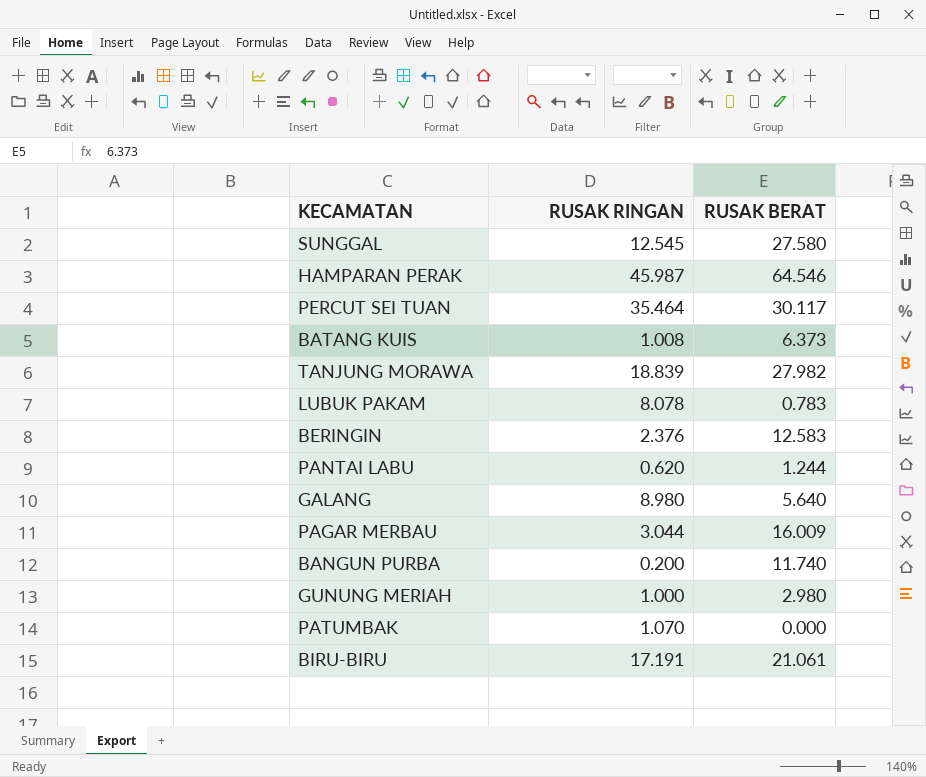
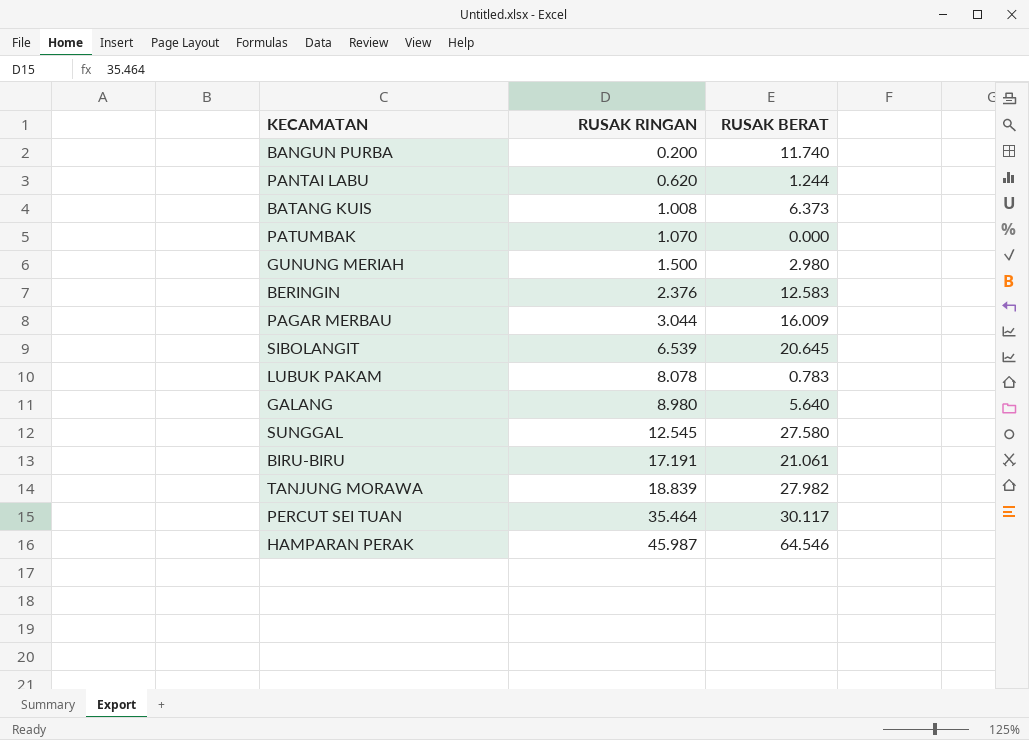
row order: none -> RUSAK RINGAN ascending
GUNUNG MERIAH | RUSAK RINGAN: 1.000 -> 1.500
row SIBOLANGIT: none -> 6.539 | 20.645

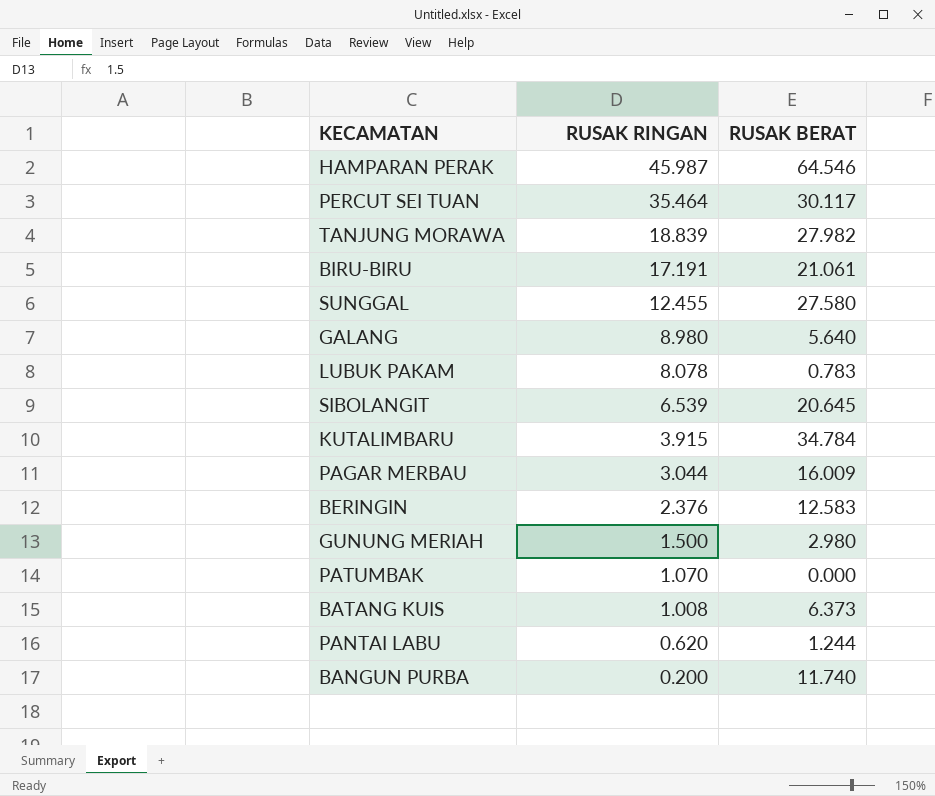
row order: RUSAK RINGAN ascending -> RUSAK RINGAN descending
SUNGGAL | RUSAK RINGAN: 12.545 -> 12.455
row KUTALIMBARU: none -> 3.915 | 34.784

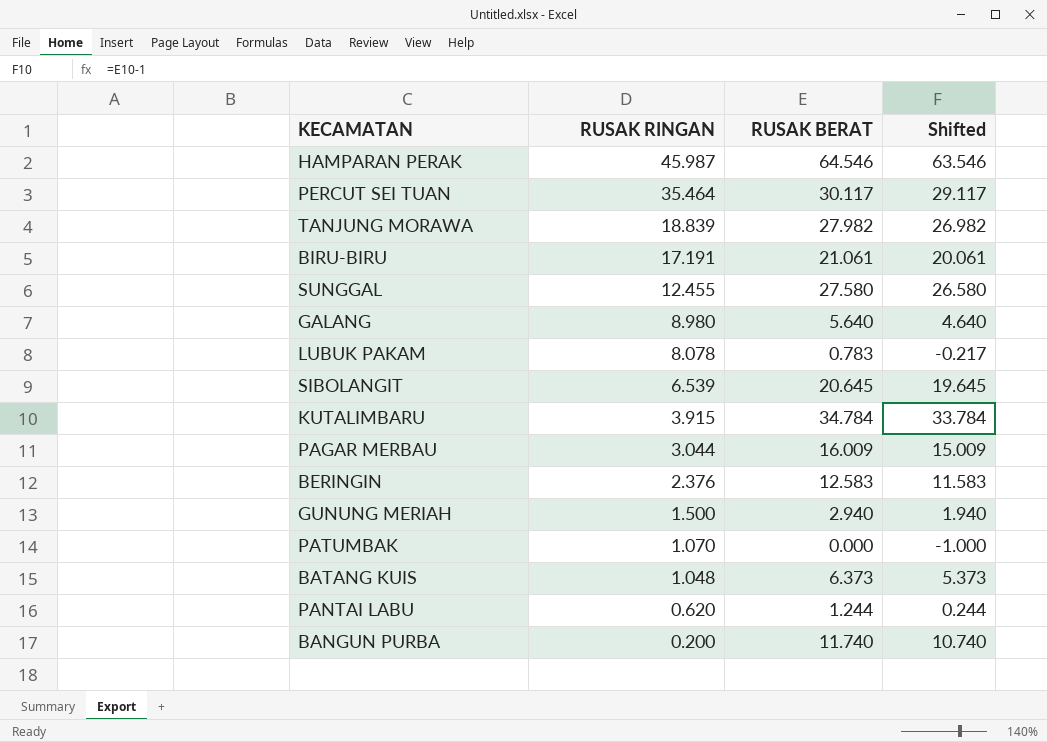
column Shifted | formula: none -> [RUSAK BERAT] - 1
GUNUNG MERIAH | RUSAK BERAT: 2.980 -> 2.940
BATANG KUIS | RUSAK RINGAN: 1.008 -> 1.048

